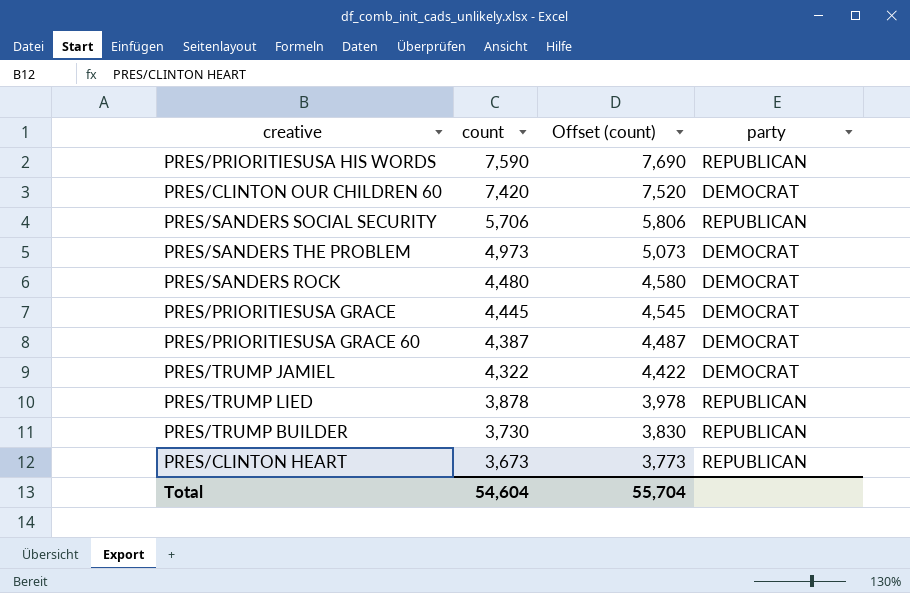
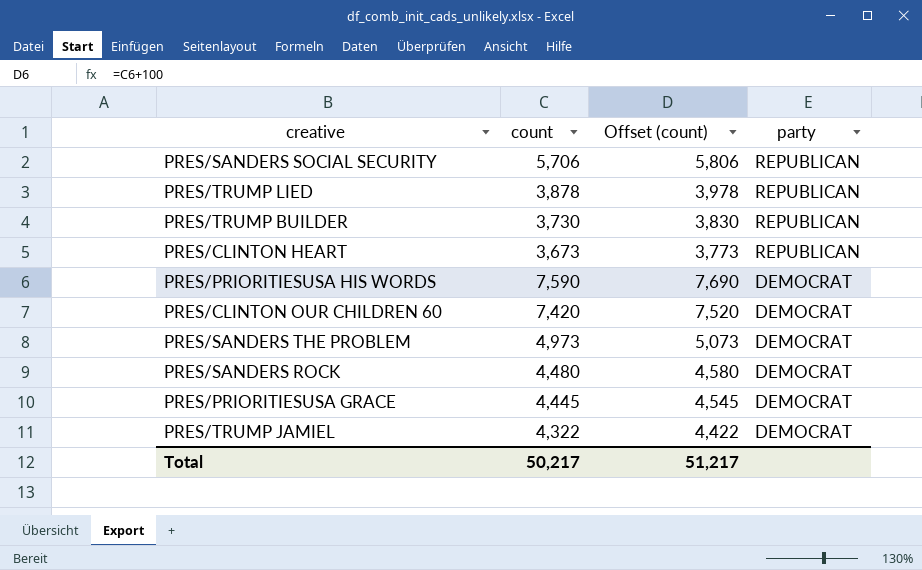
row order: count descending -> party descending
row PRES/PRIORITIESUSA GRACE 60: 4,387 | 4,487 | DEMOCRAT -> none
PRES/PRIORITIESUSA HIS WORDS | party: REPUBLICAN -> DEMOCRAT
Total | count: 54,604 -> 50,217
Total | Offset (count): 55,704 -> 51,217

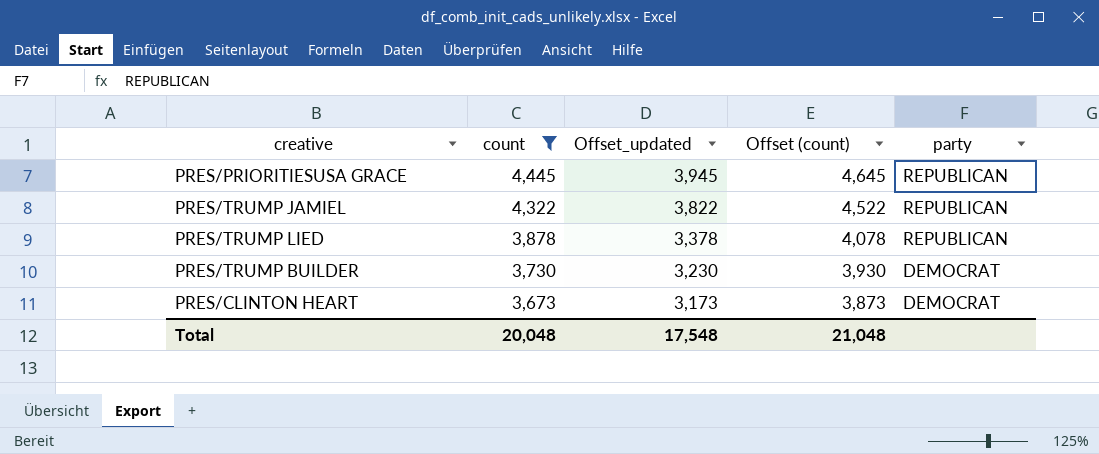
filter: none -> count <= 4,445
row order: party descending -> count descending
column Offset_updated | formula: none -> [count] - 500
column Offset (count) | formula: [count] + 100 -> [count] + 200
PRES/PRIORITIESUSA GRACE | party: DEMOCRAT -> REPUBLICAN
PRES/TRUMP JAMIEL | party: DEMOCRAT -> REPUBLICAN
PRES/TRUMP BUILDER | party: REPUBLICAN -> DEMOCRAT
PRES/CLINTON HEART | party: REPUBLICAN -> DEMOCRAT
Total | count: 50,217 -> 20,048
Total | Offset (count): 51,217 -> 21,048

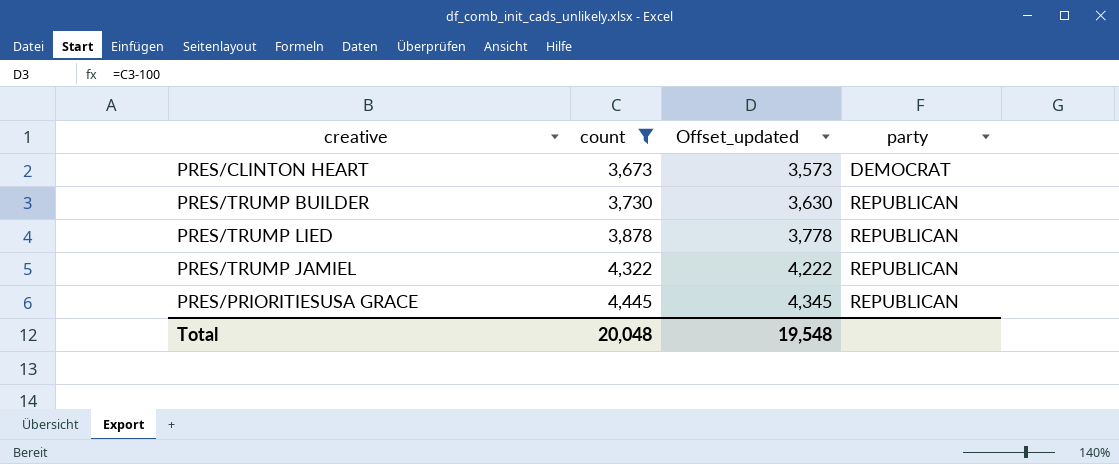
row order: count descending -> count ascending
column Offset (count) | formula: [count] + 200 -> none
column Offset_updated | formula: [count] - 500 -> [count] - 100
PRES/TRUMP BUILDER | party: DEMOCRAT -> REPUBLICAN
Total | Offset_updated: 17,548 -> 19,548

